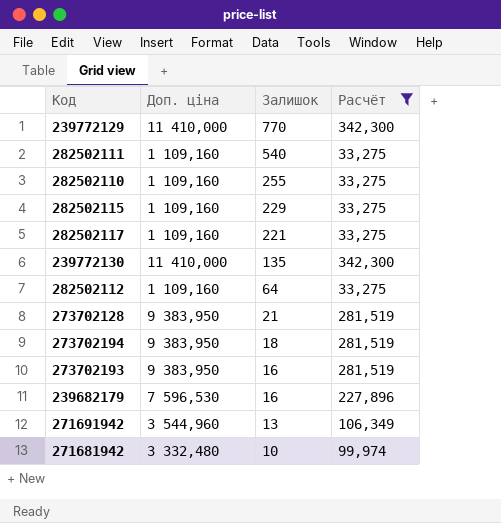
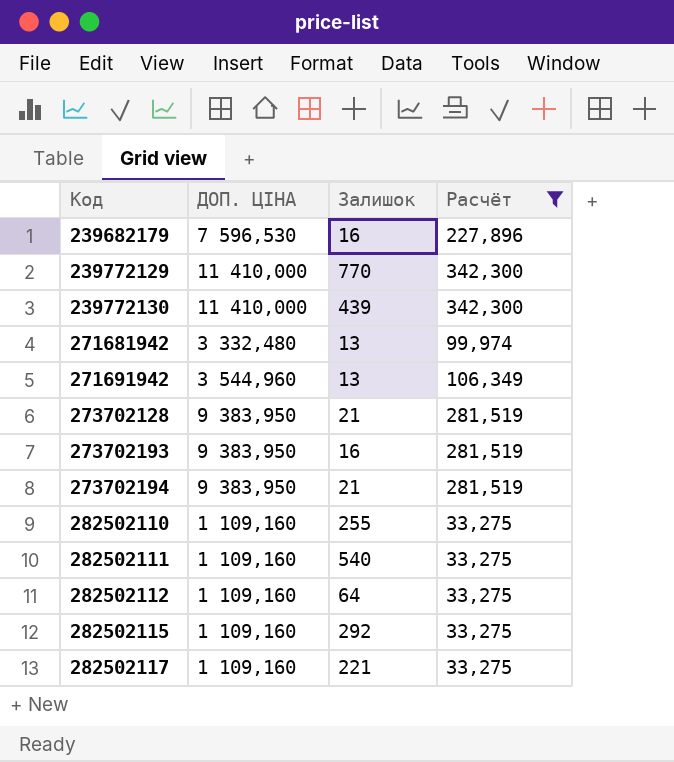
row order: Залишок descending -> Код ascending
column name: Доп. ціна -> ДОП. ЦІНА
239772130 | Залишок: 135 -> 439
271681942 | Залишок: 10 -> 13
273702194 | Залишок: 18 -> 21
282502115 | Залишок: 229 -> 292

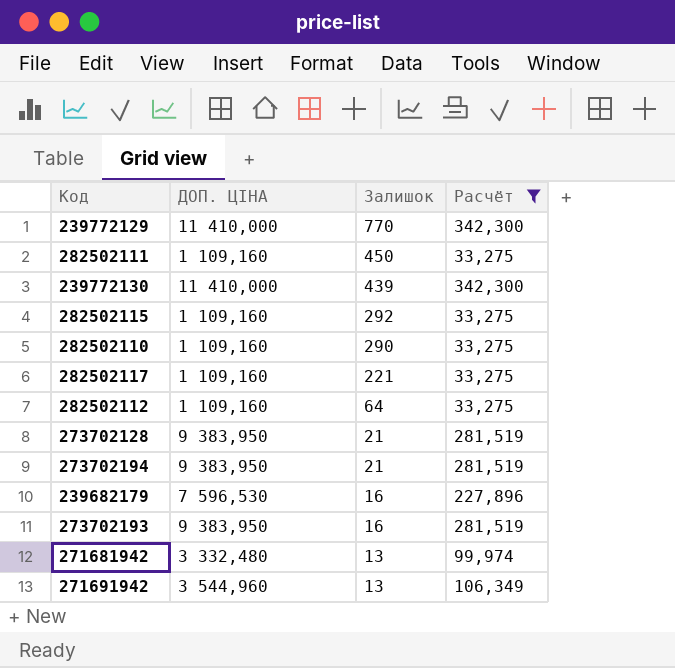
row order: Код ascending -> Залишок descending
282502111 | Залишок: 540 -> 450
282502110 | Залишок: 255 -> 290

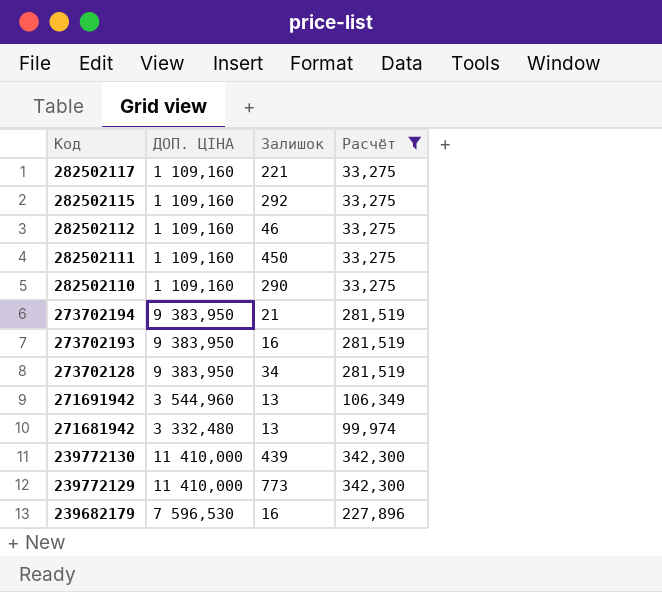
row order: Залишок descending -> Код descending
282502112 | Залишок: 64 -> 46
273702128 | Залишок: 21 -> 34
239772129 | Залишок: 770 -> 773

